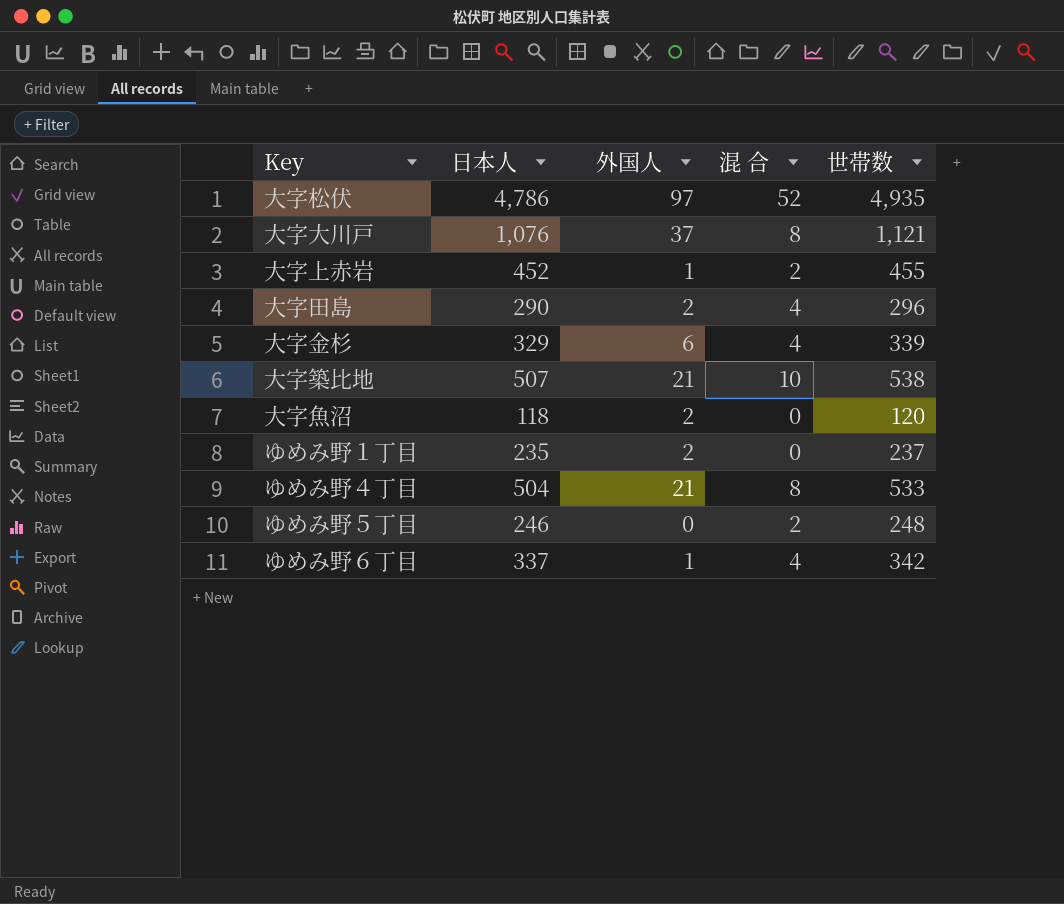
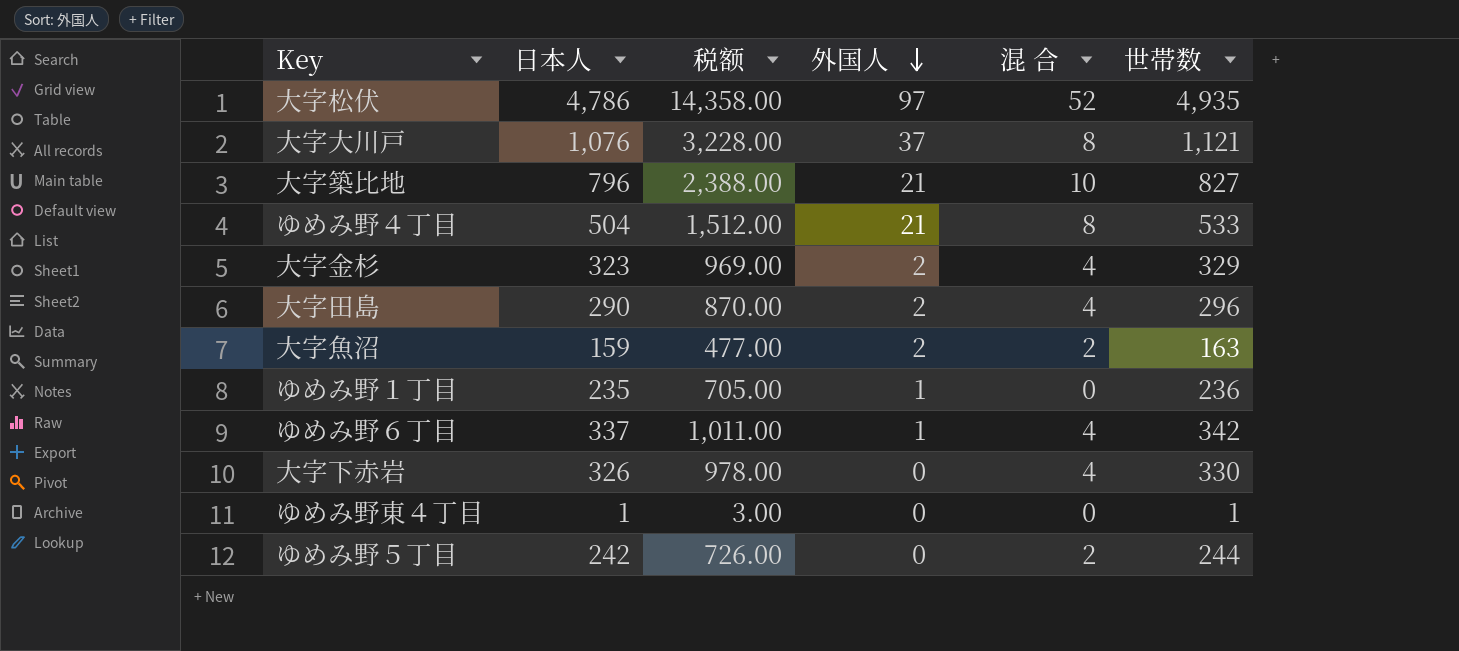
row order: none -> 外国人 descending
column 税额 | formula: none -> [日本人] * 3
row 大字上赤岩: 452 | 1 | 2 | 455 -> none
大字築比地 | 日本人: 507 -> 796
大字築比地 | 世帯数: 538 -> 827
大字金杉 | 日本人: 329 -> 323
大字金杉 | 外国人: 6 -> 2
大字金杉 | 世帯数: 339 -> 329
大字魚沼 | 日本人: 118 -> 159
大字魚沼 | 混 合: 0 -> 2
大字魚沼 | 世帯数: 120 -> 163
ゆめみ野１丁目 | 外国人: 2 -> 1
ゆめみ野１丁目 | 世帯数: 237 -> 236
row 大字下赤岩: none -> 326 | 978.00 | 0 | 4 | 330
row ゆめみ野東４丁目: none -> 1 | 3.00 | 0 | 0 | 1
ゆめみ野５丁目 | 日本人: 246 -> 242
ゆめみ野５丁目 | 世帯数: 248 -> 244

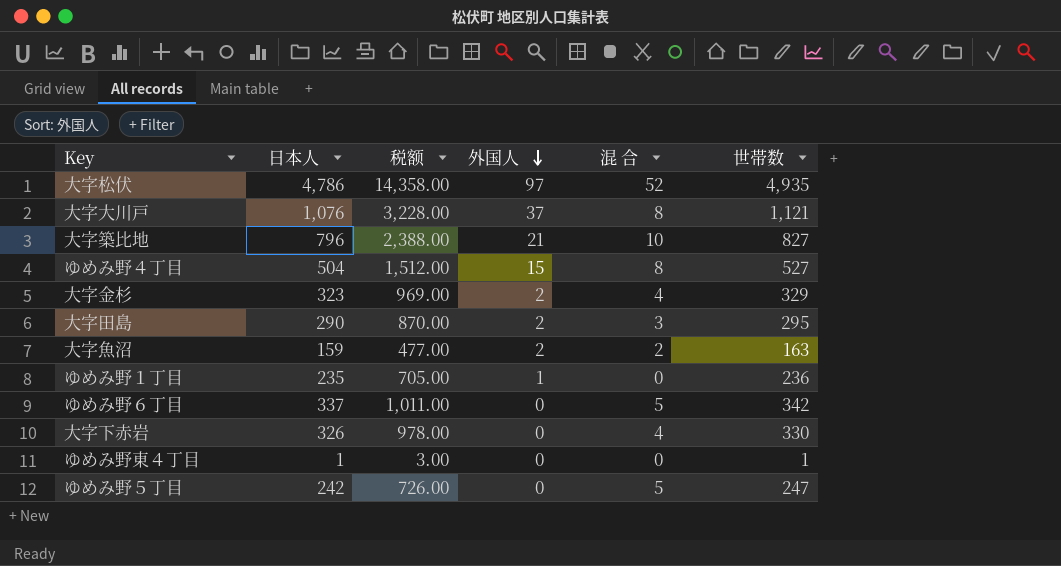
ゆめみ野４丁目 | 外国人: 21 -> 15
ゆめみ野４丁目 | 世帯数: 533 -> 527
大字田島 | 混 合: 4 -> 3
大字田島 | 世帯数: 296 -> 295
ゆめみ野６丁目 | 外国人: 1 -> 0
ゆめみ野６丁目 | 混 合: 4 -> 5
ゆめみ野５丁目 | 混 合: 2 -> 5
ゆめみ野５丁目 | 世帯数: 244 -> 247

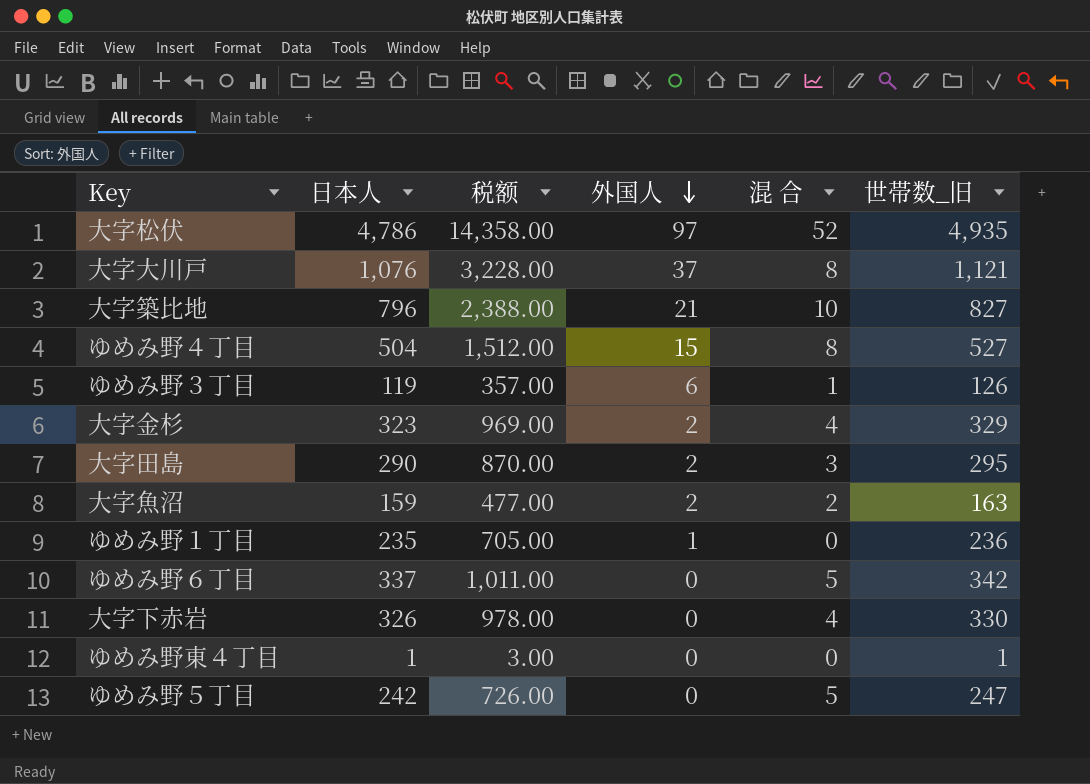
column name: 世帯数 -> 世帯数_旧
row ゆめみ野３丁目: none -> 119 | 357.00 | 6 | 1 | 126

